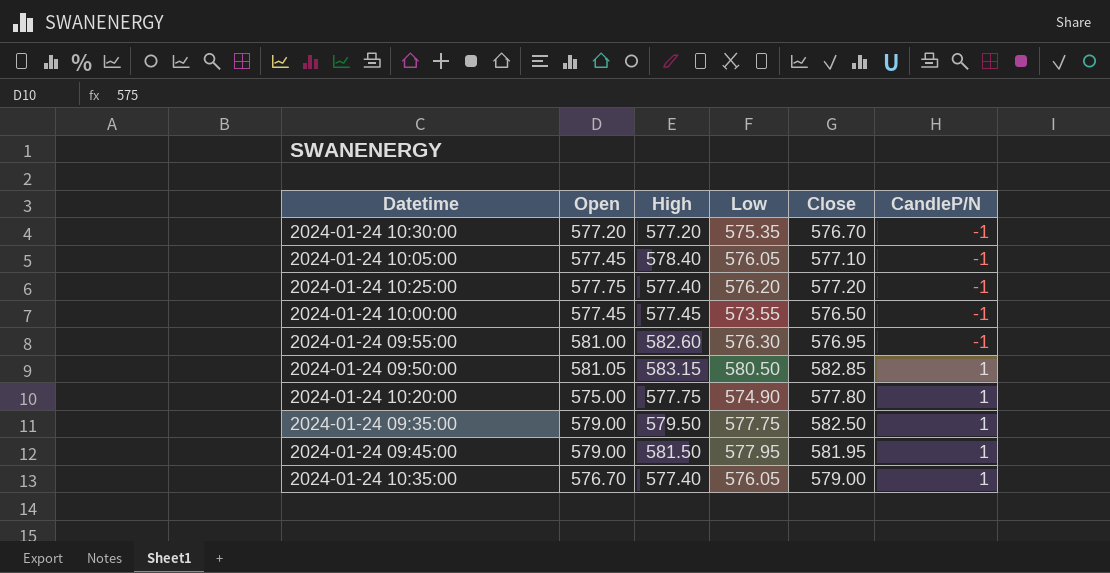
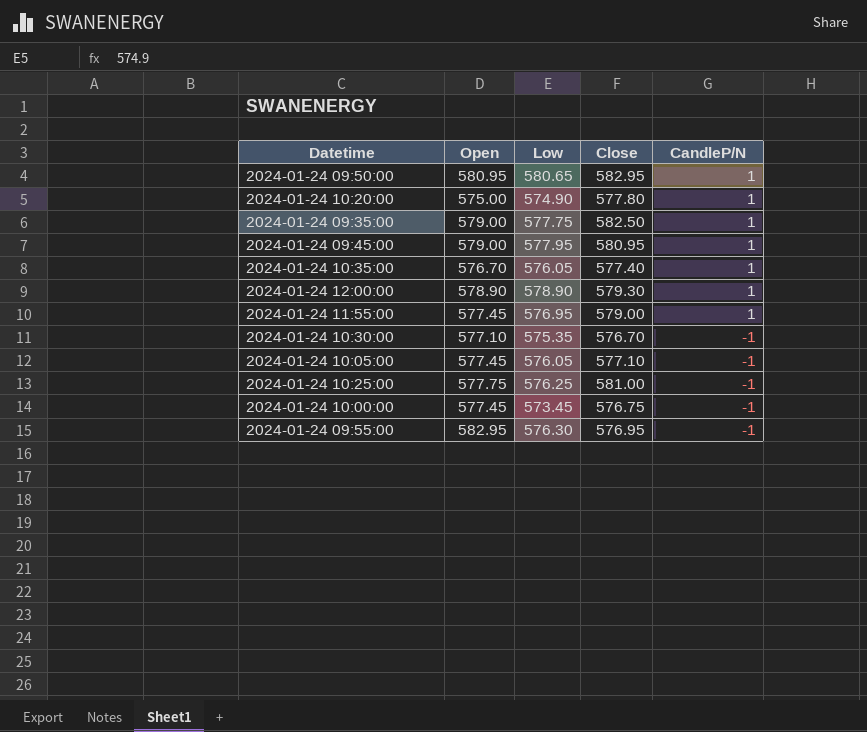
row order: CandleP/N ascending -> CandleP/N descending
column High | position: 3 -> none
2024-01-24 09:50:00 | Open: 581.05 -> 580.95
2024-01-24 09:50:00 | Low: 580.50 -> 580.65
2024-01-24 09:50:00 | Close: 582.85 -> 582.95
2024-01-24 09:45:00 | Close: 581.95 -> 580.95
2024-01-24 10:35:00 | Close: 579.00 -> 577.40
row 2024-01-24 12:00:00: none -> 578.90 | 578.90 | 579.30 | 1
row 2024-01-24 11:55:00: none -> 577.45 | 576.95 | 579.00 | 1
2024-01-24 10:30:00 | Open: 577.20 -> 577.10
2024-01-24 10:25:00 | Low: 576.20 -> 576.25
2024-01-24 10:25:00 | Close: 577.20 -> 581.00
2024-01-24 10:00:00 | Low: 573.55 -> 573.45
2024-01-24 10:00:00 | Close: 576.50 -> 576.75
2024-01-24 09:55:00 | Open: 581.00 -> 582.95

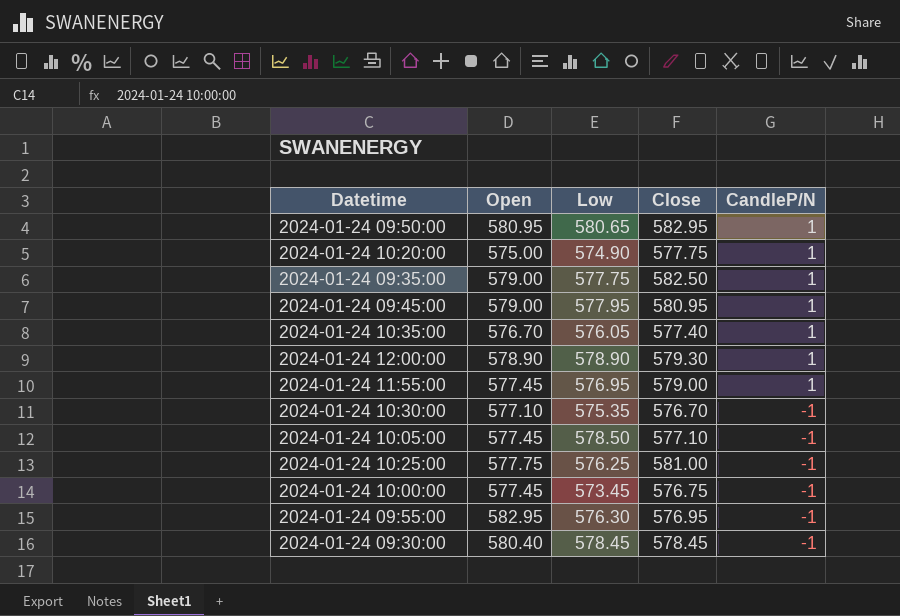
2024-01-24 10:20:00 | Close: 577.80 -> 577.75
2024-01-24 10:05:00 | Low: 576.05 -> 578.50
row 2024-01-24 09:30:00: none -> 580.40 | 578.45 | 578.45 | -1

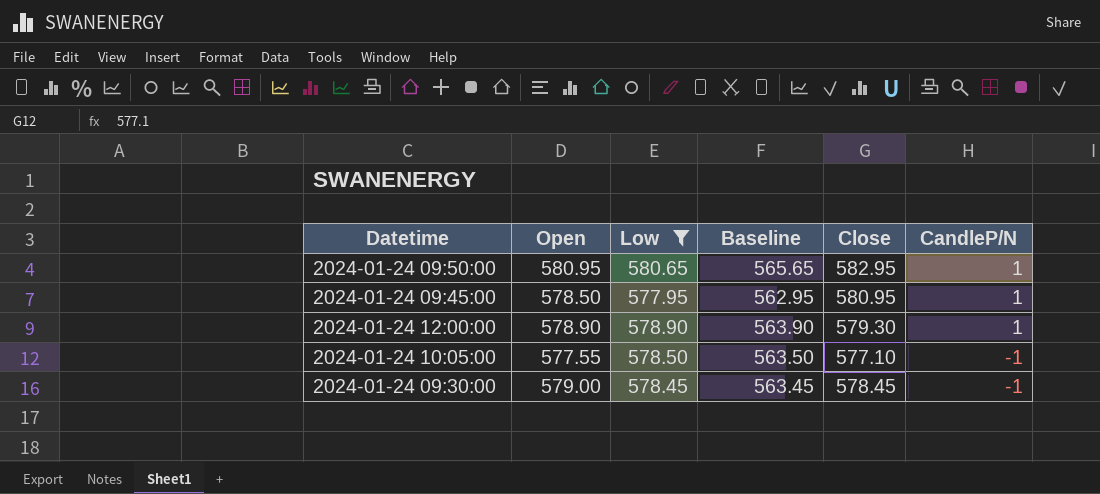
filter: none -> Low >= 577.95
column Baseline | formula: none -> [Low] - 15
2024-01-24 09:45:00 | Open: 579.00 -> 578.50
2024-01-24 10:05:00 | Open: 577.45 -> 577.55
2024-01-24 09:30:00 | Open: 580.40 -> 579.00

